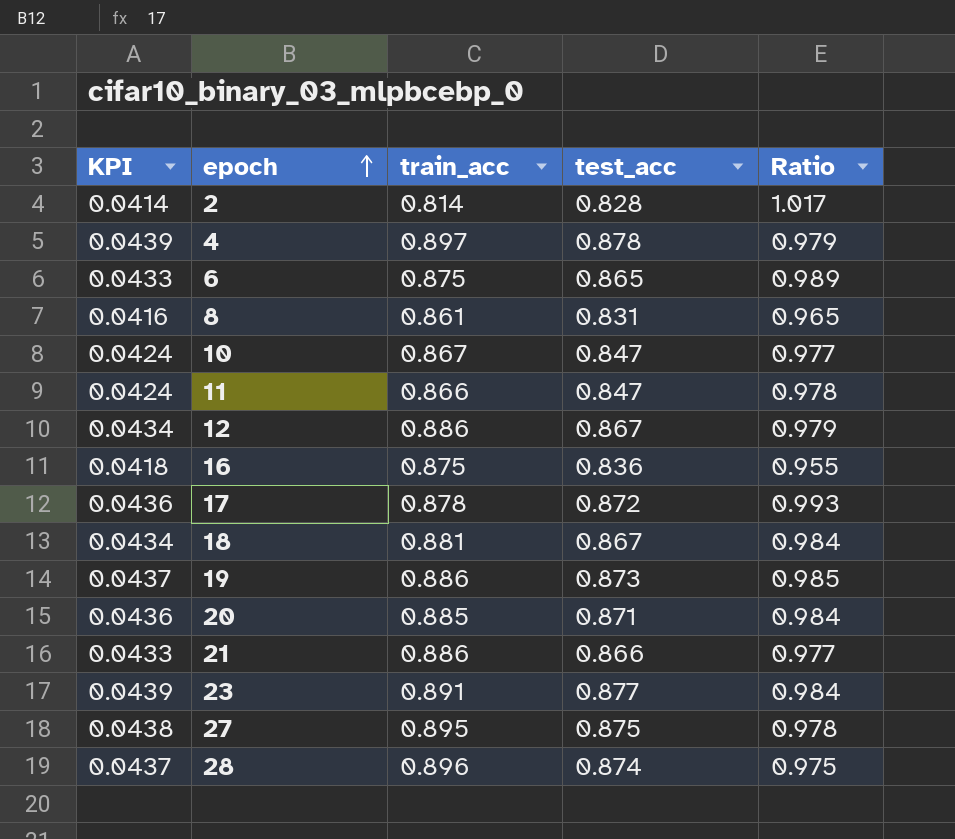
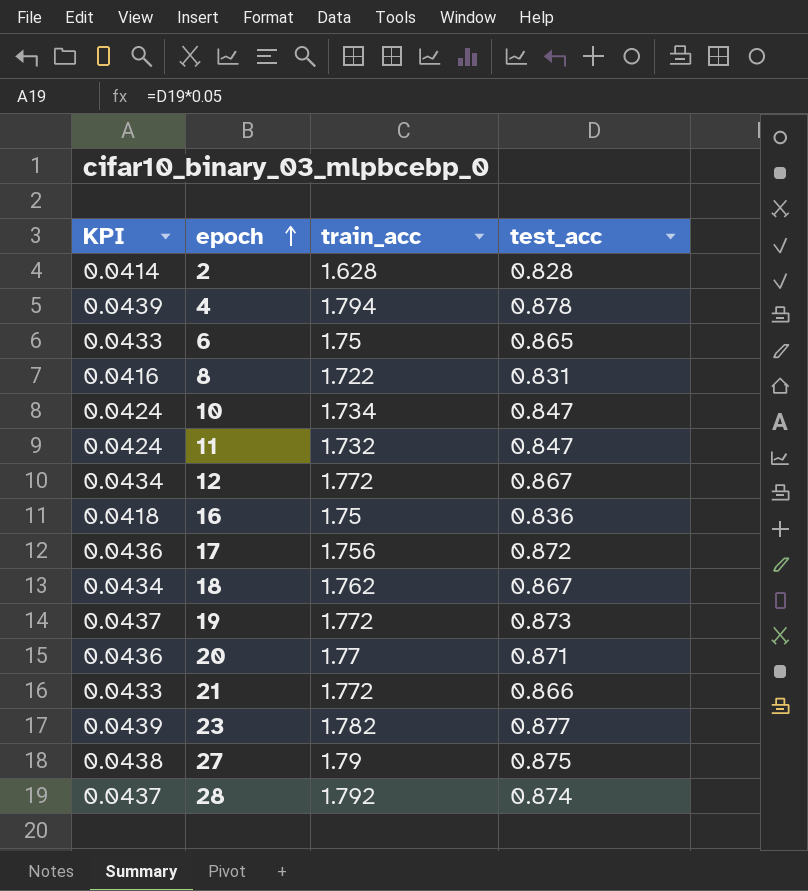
column Ratio | formula: [test_acc] / [train_acc] -> none
2 | train_acc: 0.814 -> 1.628
4 | train_acc: 0.897 -> 1.794
6 | train_acc: 0.875 -> 1.75
8 | train_acc: 0.861 -> 1.722
10 | train_acc: 0.867 -> 1.734
11 | train_acc: 0.866 -> 1.732
12 | train_acc: 0.886 -> 1.772
16 | train_acc: 0.875 -> 1.75
17 | train_acc: 0.878 -> 1.756
18 | train_acc: 0.881 -> 1.762
19 | train_acc: 0.886 -> 1.772
20 | train_acc: 0.885 -> 1.77
21 | train_acc: 0.886 -> 1.772
23 | train_acc: 0.891 -> 1.782
27 | train_acc: 0.895 -> 1.79
28 | train_acc: 0.896 -> 1.792

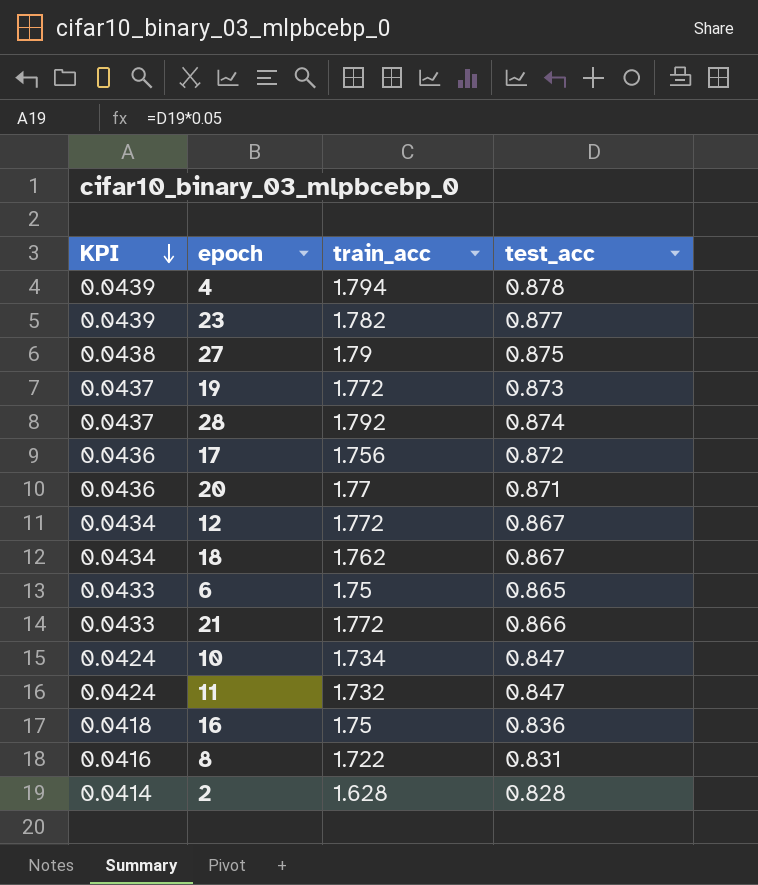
row order: epoch ascending -> KPI descending

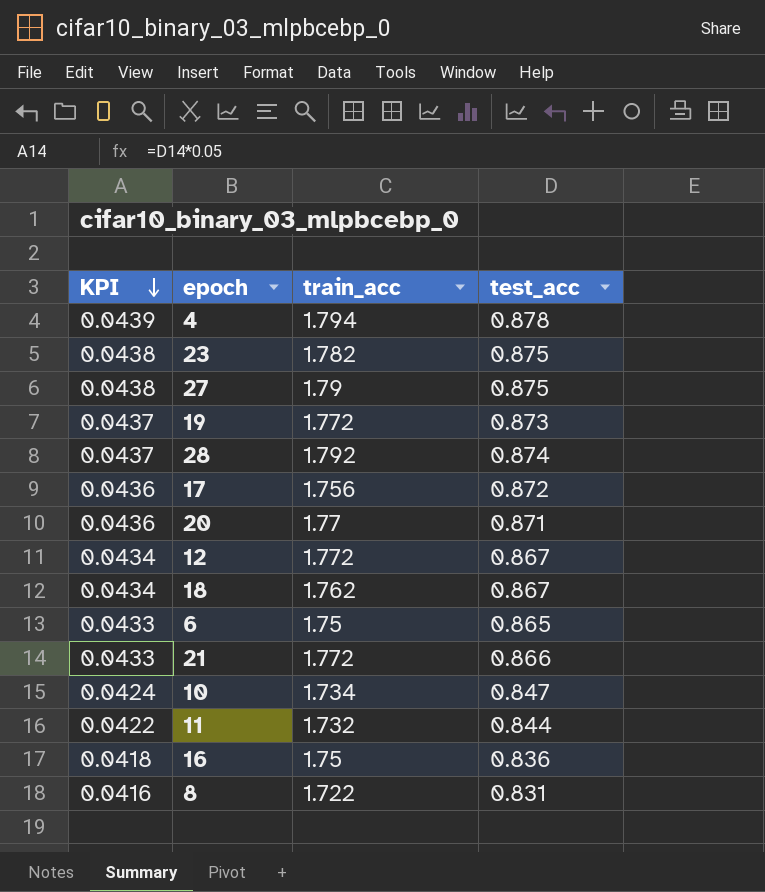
row 2: 0.0414 | 1.628 | 0.828 -> none
23 | KPI: 0.0439 -> 0.0438
23 | test_acc: 0.877 -> 0.875
11 | KPI: 0.0424 -> 0.0422
11 | test_acc: 0.847 -> 0.844

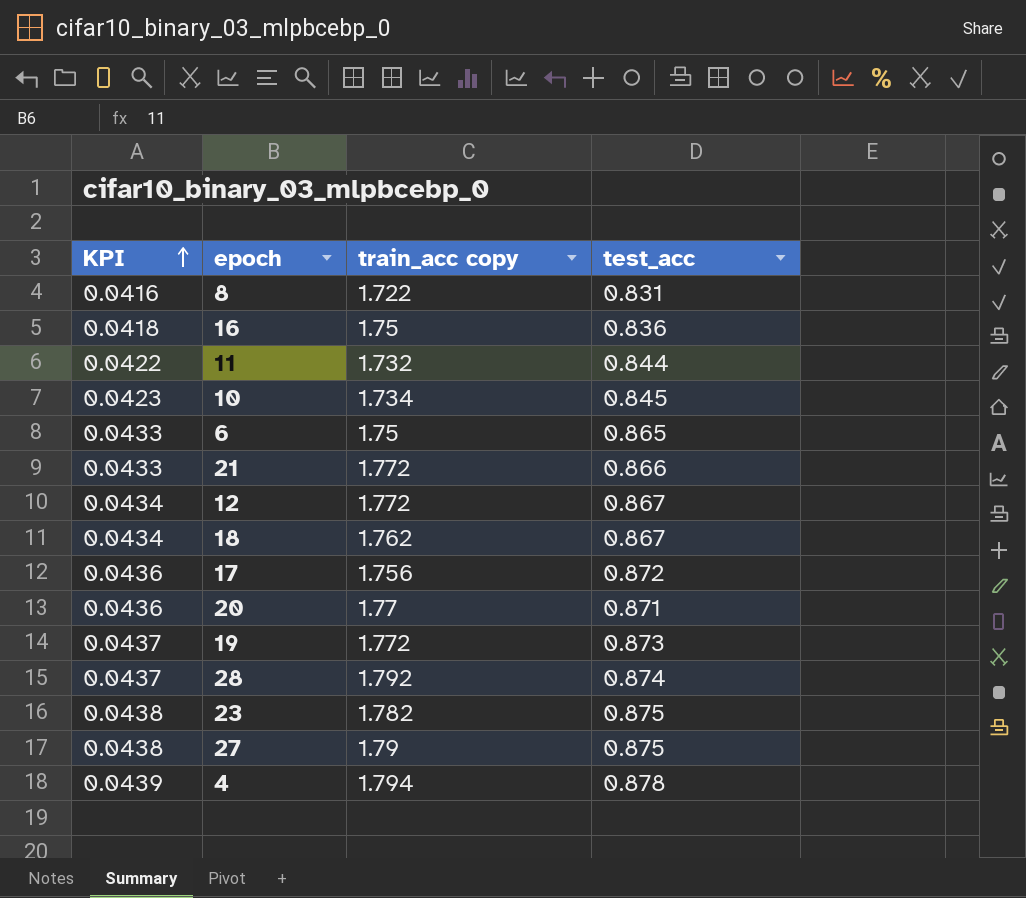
row order: KPI descending -> KPI ascending
column name: train_acc -> train_acc copy
10 | KPI: 0.0424 -> 0.0423
10 | test_acc: 0.847 -> 0.845

